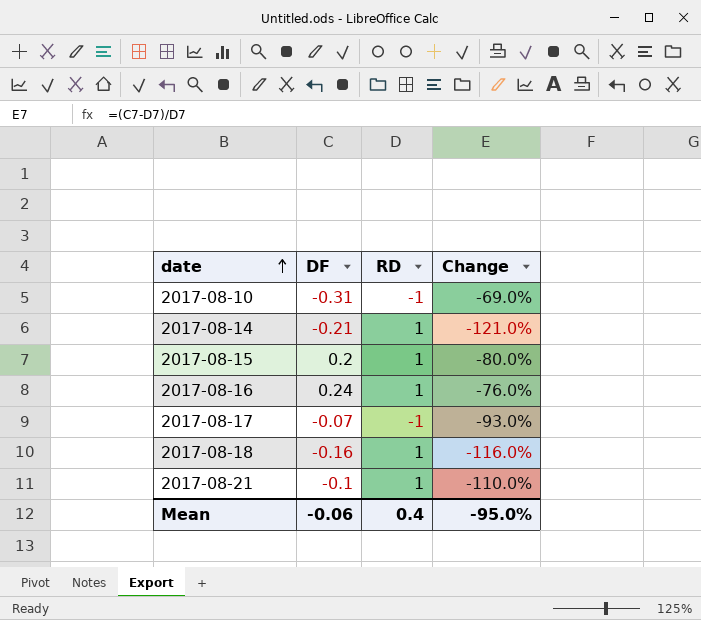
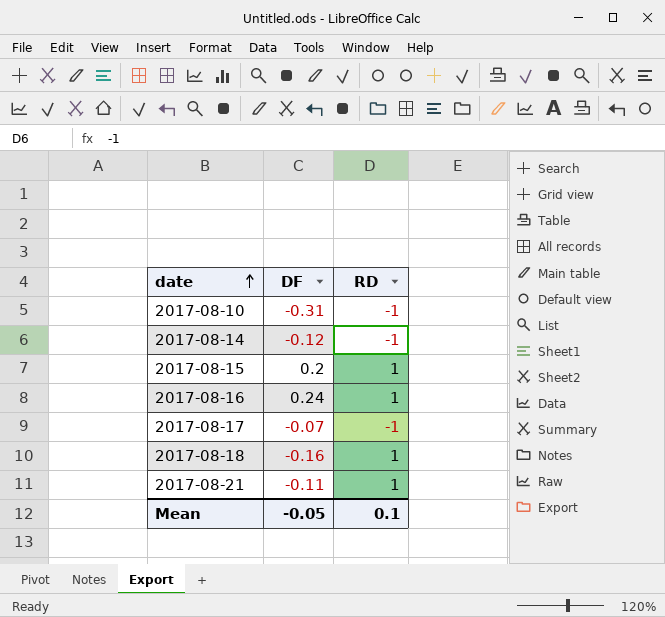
column Change | formula: ([DF] - [RD]) / [RD] -> none
2017-08-14 | DF: -0.21 -> -0.12
2017-08-14 | RD: 1 -> -1
2017-08-21 | DF: -0.1 -> -0.11
Mean | DF: -0.06 -> -0.05
Mean | RD: 0.4 -> 0.1

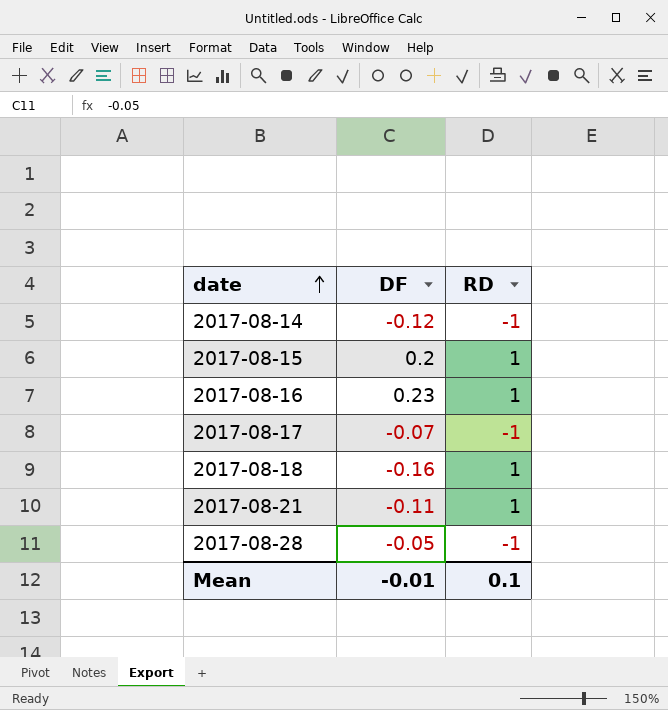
row 2017-08-10: -0.31 | -1 -> none
2017-08-16 | DF: 0.24 -> 0.23
row 2017-08-28: none -> -0.05 | -1
Mean | DF: -0.05 -> -0.01

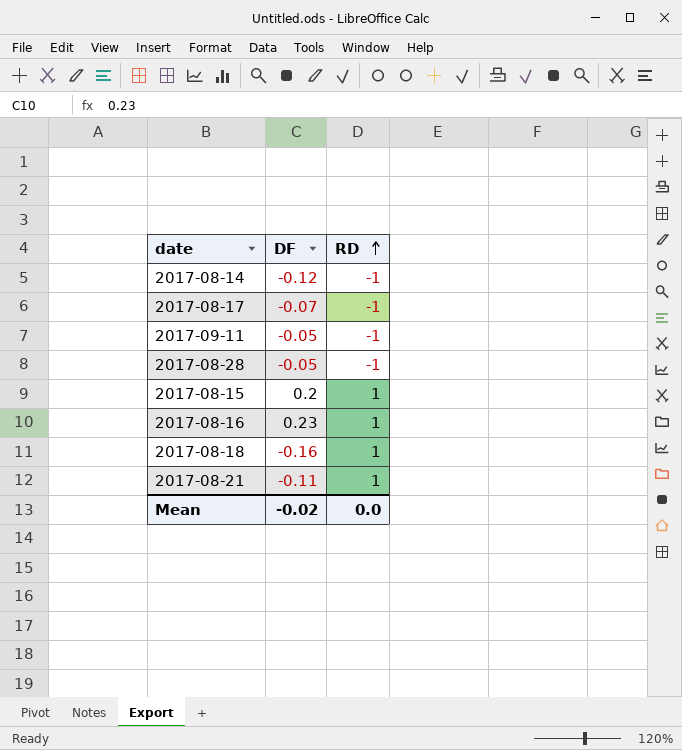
row order: date ascending -> RD ascending
row 2017-09-11: none -> -0.05 | -1
Mean | DF: -0.01 -> -0.02
Mean | RD: 0.1 -> 0.0

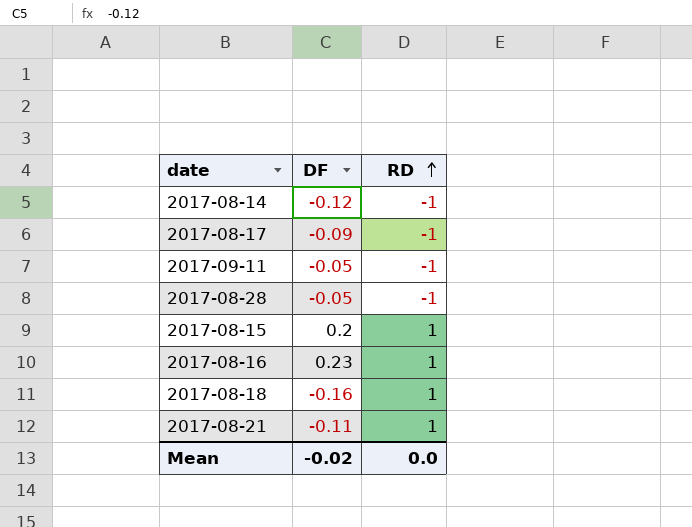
2017-08-17 | DF: -0.07 -> -0.09

